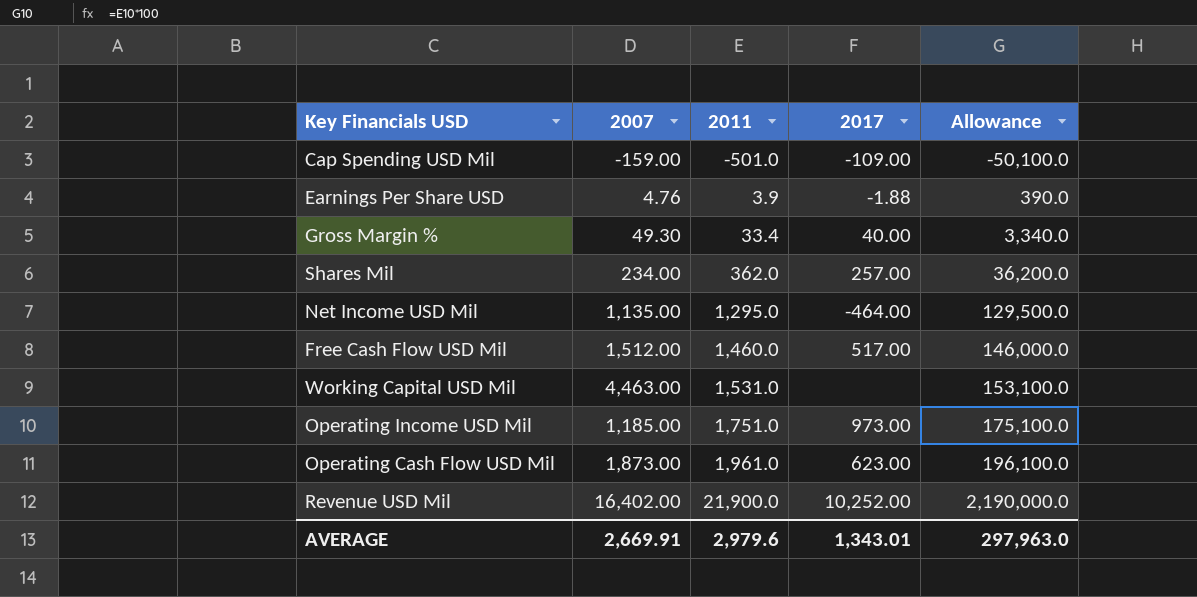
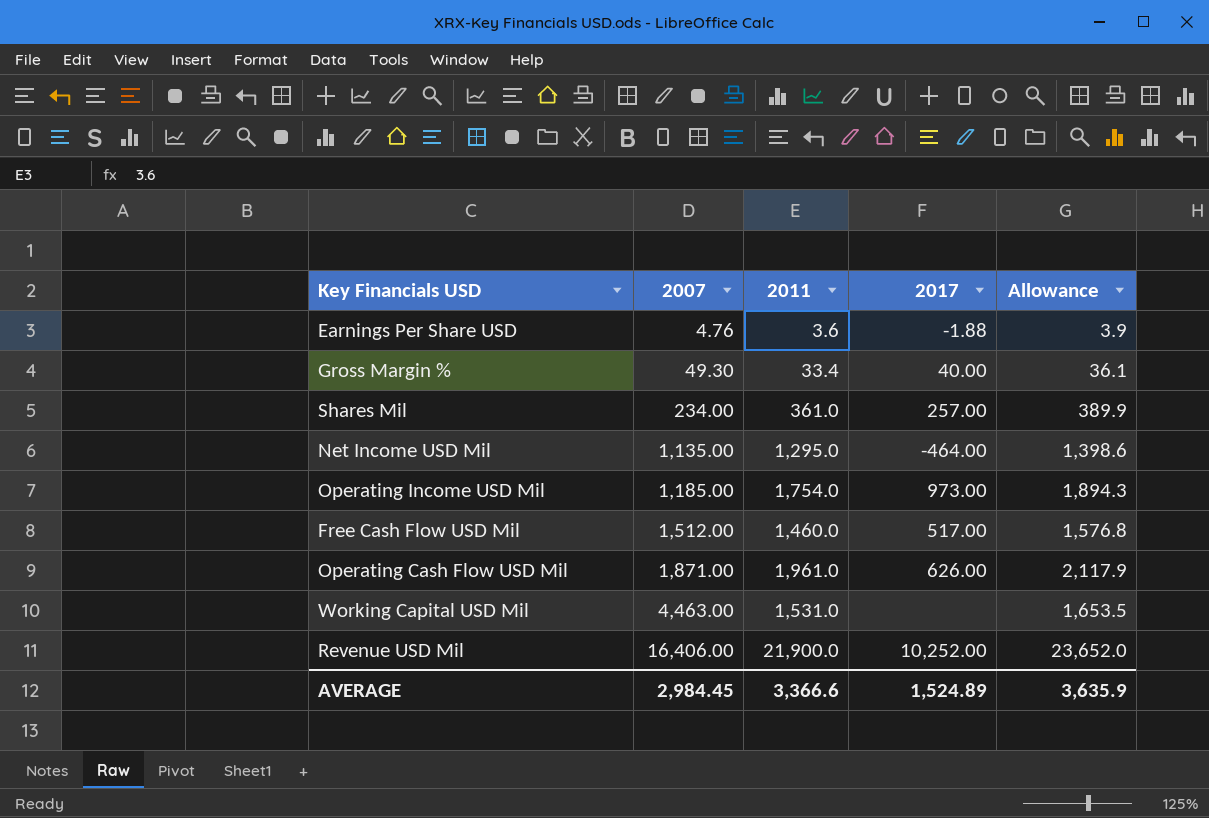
row order: 2011 ascending -> 2007 ascending
column Allowance | formula: [2011] * 100 -> [2011] * 1.08
row Cap Spending USD Mil: -159.00 | -501.0 | -109.00 | -50,100.0 -> none
Earnings Per Share USD | 2011: 3.9 -> 3.6
Shares Mil | 2011: 362.0 -> 361.0
Operating Income USD Mil | 2011: 1,751.0 -> 1,754.0
Operating Cash Flow USD Mil | 2007: 1,873.00 -> 1,871.00
Operating Cash Flow USD Mil | 2017: 623.00 -> 626.00
Revenue USD Mil | 2007: 16,402.00 -> 16,406.00
AVERAGE | 2007: 2,669.91 -> 2,984.45
AVERAGE | 2011: 2,979.6 -> 3,366.6
AVERAGE | 2017: 1,343.01 -> 1,524.89
AVERAGE | Allowance: 297,963.0 -> 3,635.9

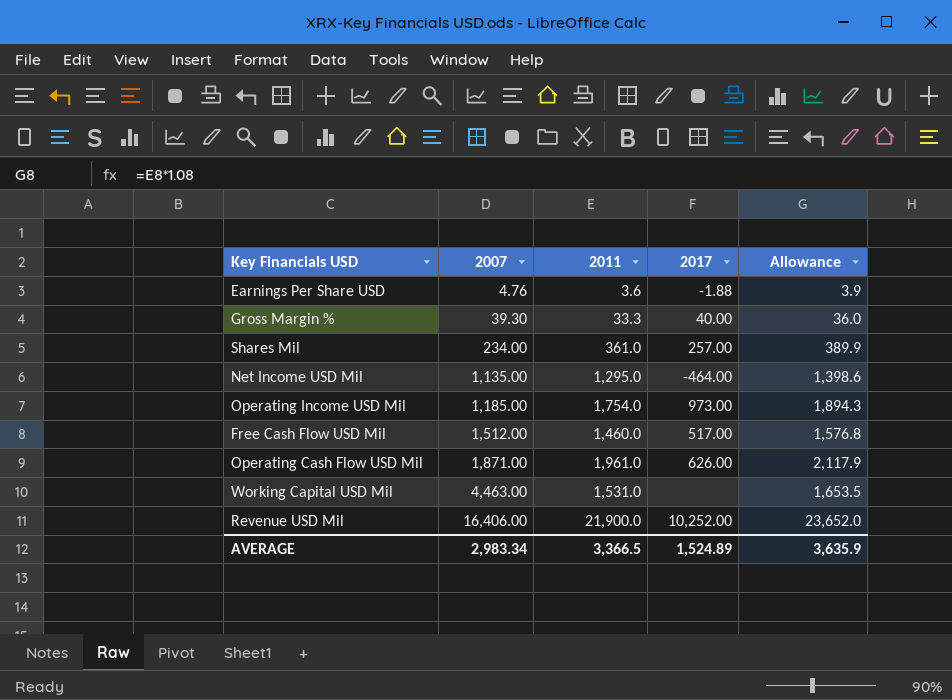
Gross Margin % | 2007: 49.30 -> 39.30
Gross Margin % | 2011: 33.4 -> 33.3
Gross Margin % | Allowance: 36.1 -> 36.0
AVERAGE | 2007: 2,984.45 -> 2,983.34
AVERAGE | 2011: 3,366.6 -> 3,366.5

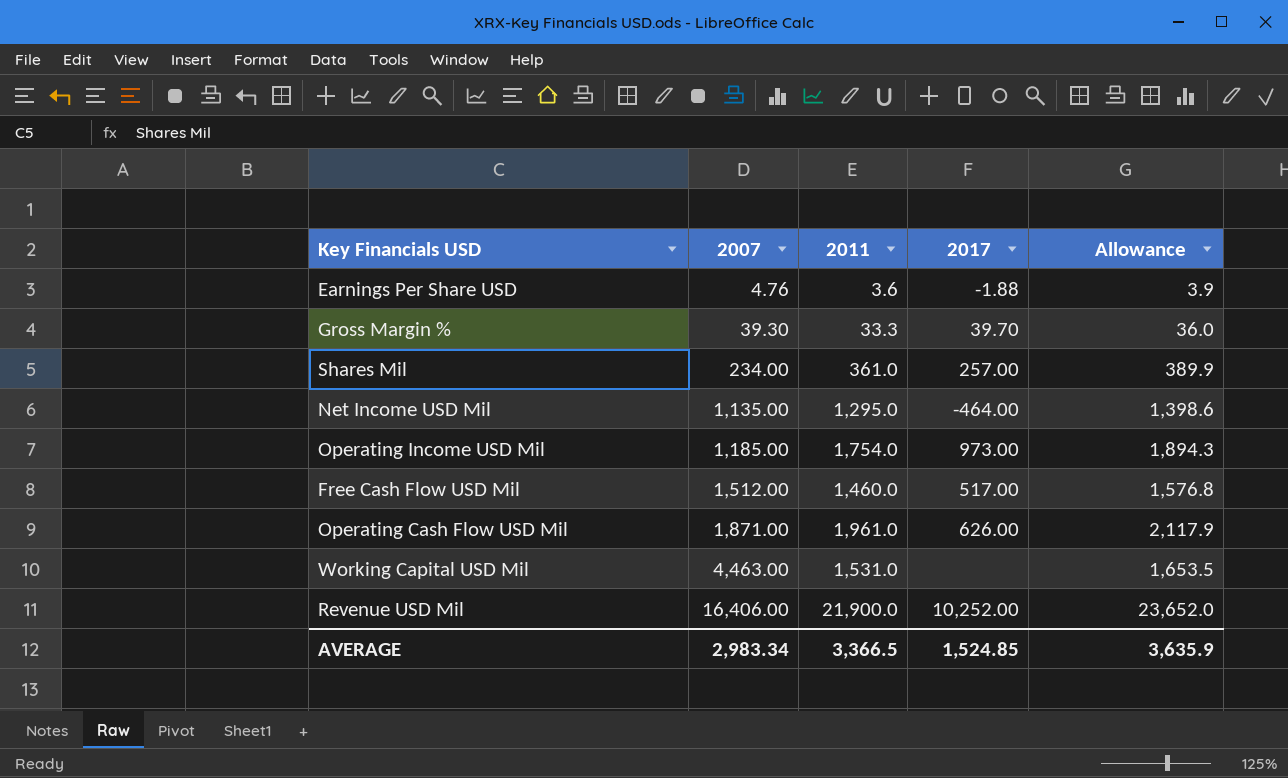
Gross Margin % | 2017: 40.00 -> 39.70
AVERAGE | 2017: 1,524.89 -> 1,524.85

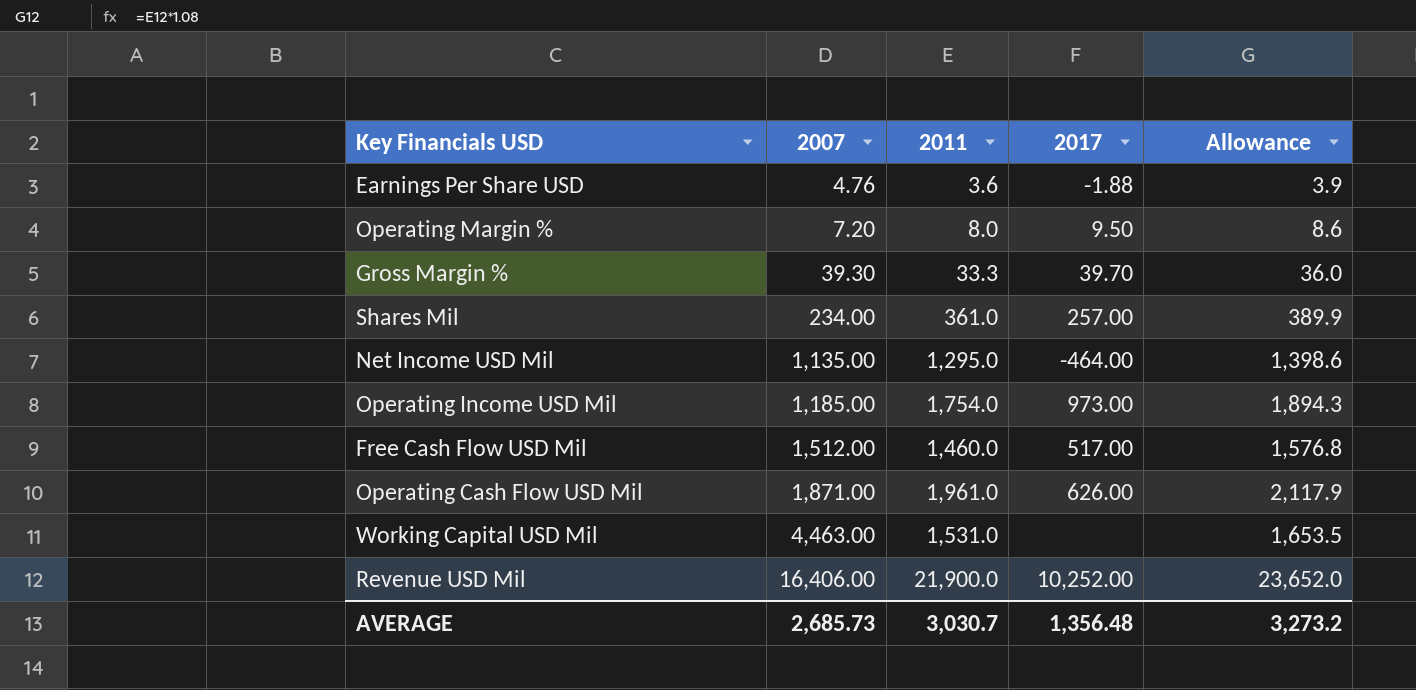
row Operating Margin %: none -> 7.20 | 8.0 | 9.50 | 8.6
AVERAGE | 2007: 2,983.34 -> 2,685.73
AVERAGE | 2011: 3,366.5 -> 3,030.7
AVERAGE | 2017: 1,524.85 -> 1,356.48
AVERAGE | Allowance: 3,635.9 -> 3,273.2

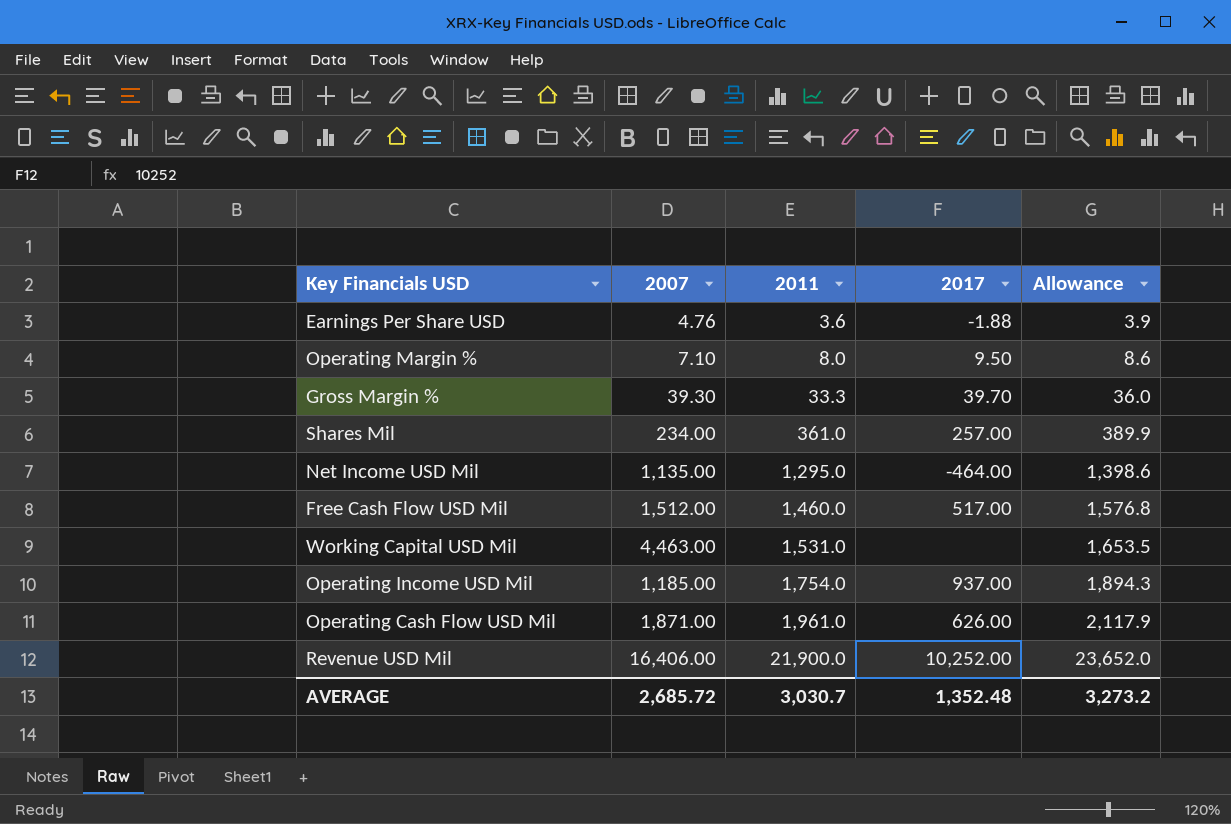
row order: 2007 ascending -> 2011 ascending
Operating Margin % | 2007: 7.20 -> 7.10
Operating Income USD Mil | 2017: 973.00 -> 937.00
AVERAGE | 2007: 2,685.73 -> 2,685.72
AVERAGE | 2017: 1,356.48 -> 1,352.48

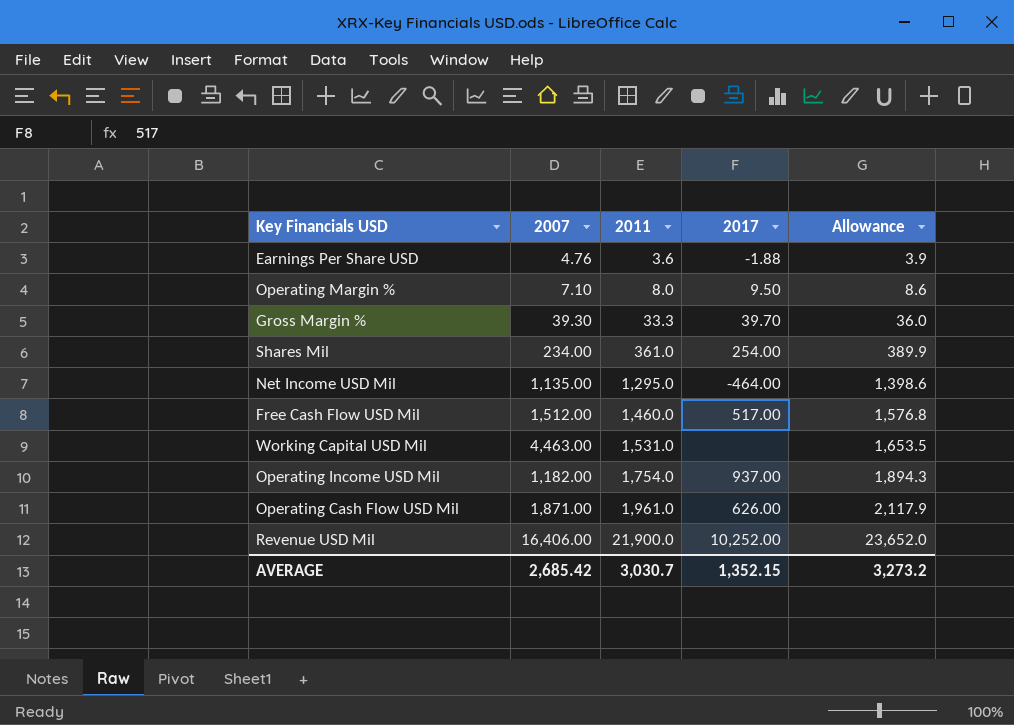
Shares Mil | 2017: 257.00 -> 254.00
Operating Income USD Mil | 2007: 1,185.00 -> 1,182.00
AVERAGE | 2007: 2,685.72 -> 2,685.42
AVERAGE | 2017: 1,352.48 -> 1,352.15

